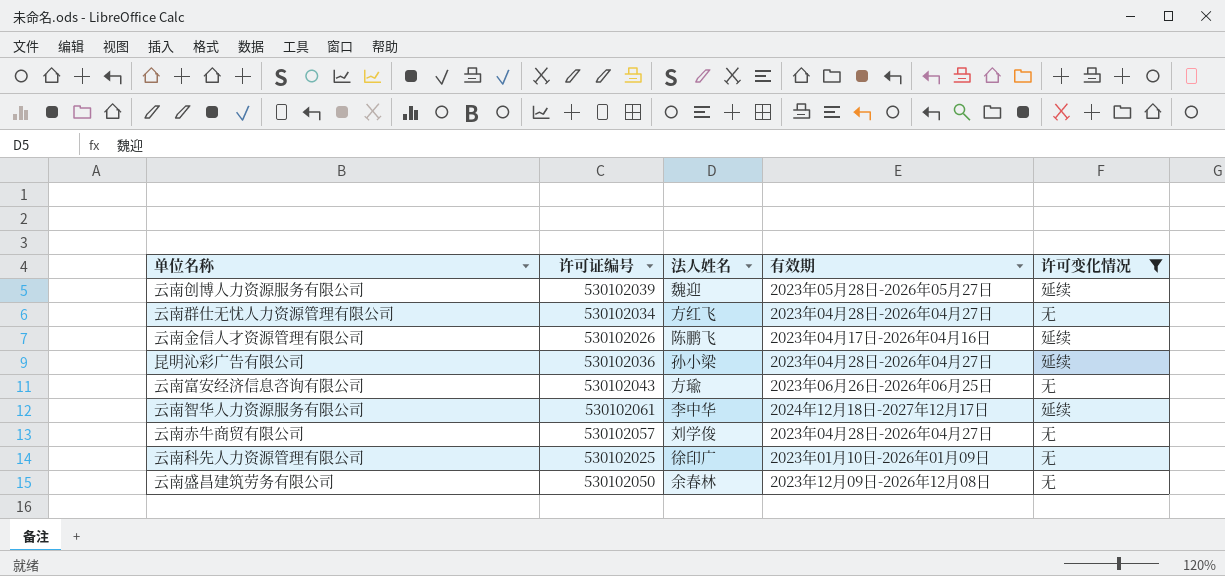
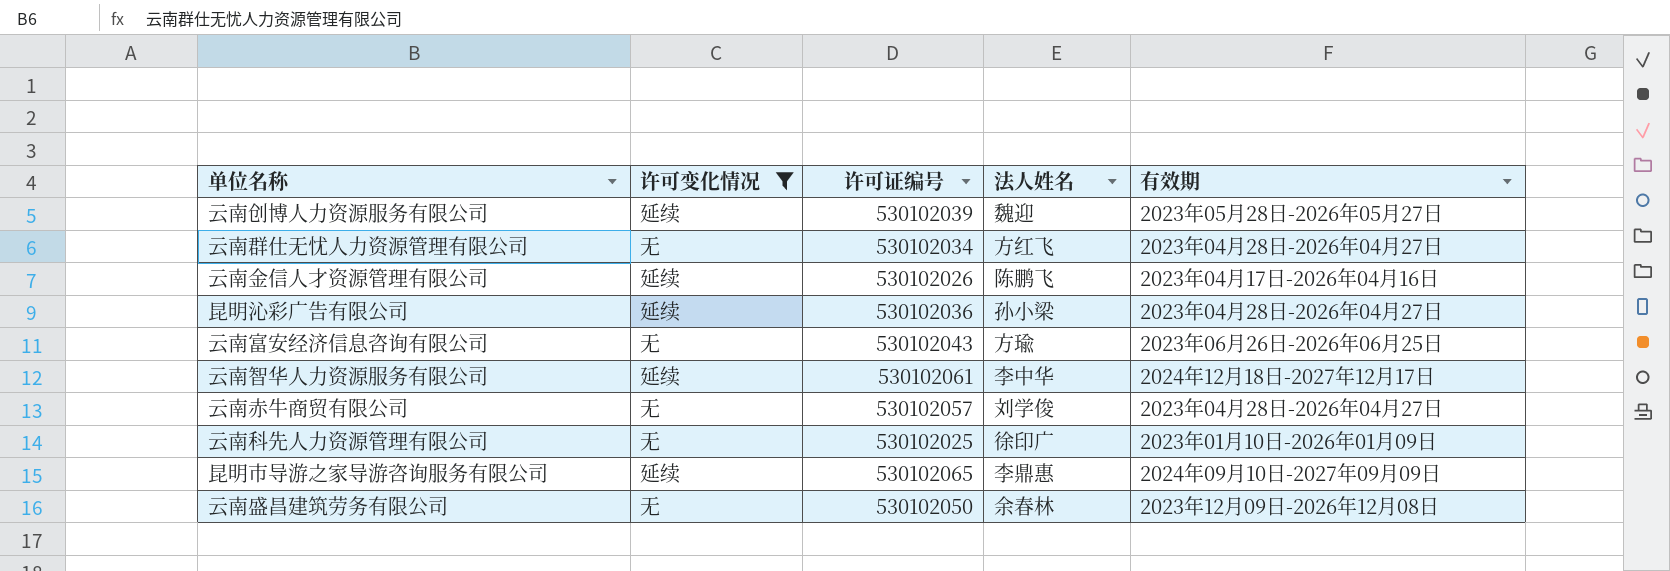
column 许可变化情况 | position: 5 -> 2
row 昆明市导游之家导游咨询服务有限公司: none -> 延续 | 530102065 | 李鼎惠 | 2024年09月10日-2027年09月09日

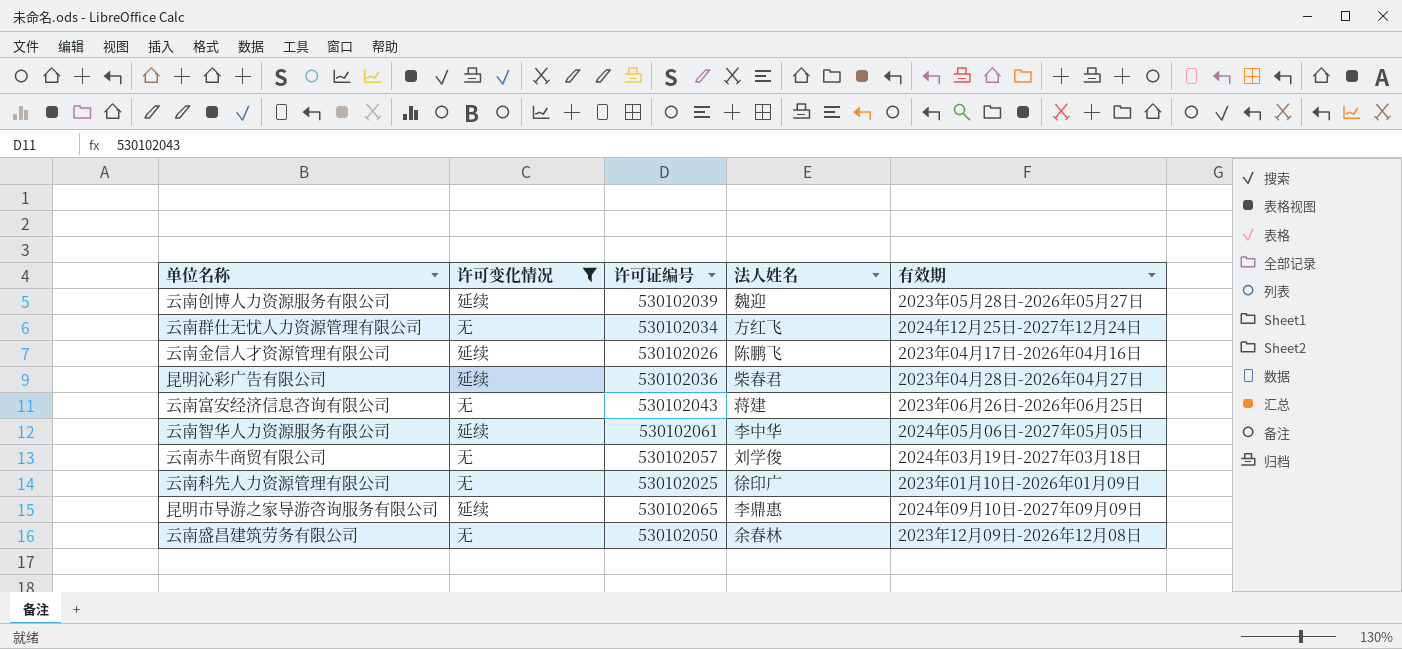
云南群仕无忧人力资源管理有限公司 | 有效期: 2023年04月28日-2026年04月27日 -> 2024年12月25日-2027年12月24日
昆明沁彩广告有限公司 | 法人姓名: 孙小梁 -> 柴春君
云南富安经济信息咨询有限公司 | 法人姓名: 方瑜 -> 蒋建
云南智华人力资源服务有限公司 | 有效期: 2024年12月18日-2027年12月17日 -> 2024年05月06日-2027年05月05日
云南赤牛商贸有限公司 | 有效期: 2023年04月28日-2026年04月27日 -> 2024年03月19日-2027年03月18日

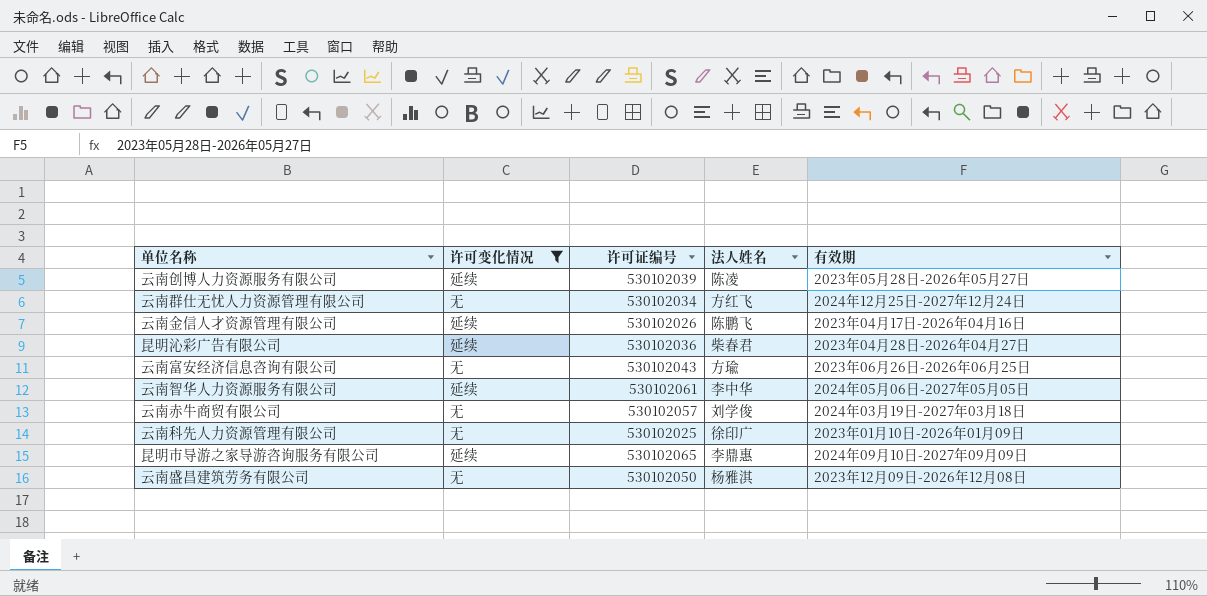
云南创博人力资源服务有限公司 | 法人姓名: 魏迎 -> 陈凌
云南富安经济信息咨询有限公司 | 法人姓名: 蒋建 -> 方瑜
云南盛昌建筑劳务有限公司 | 法人姓名: 余春林 -> 杨雅淇

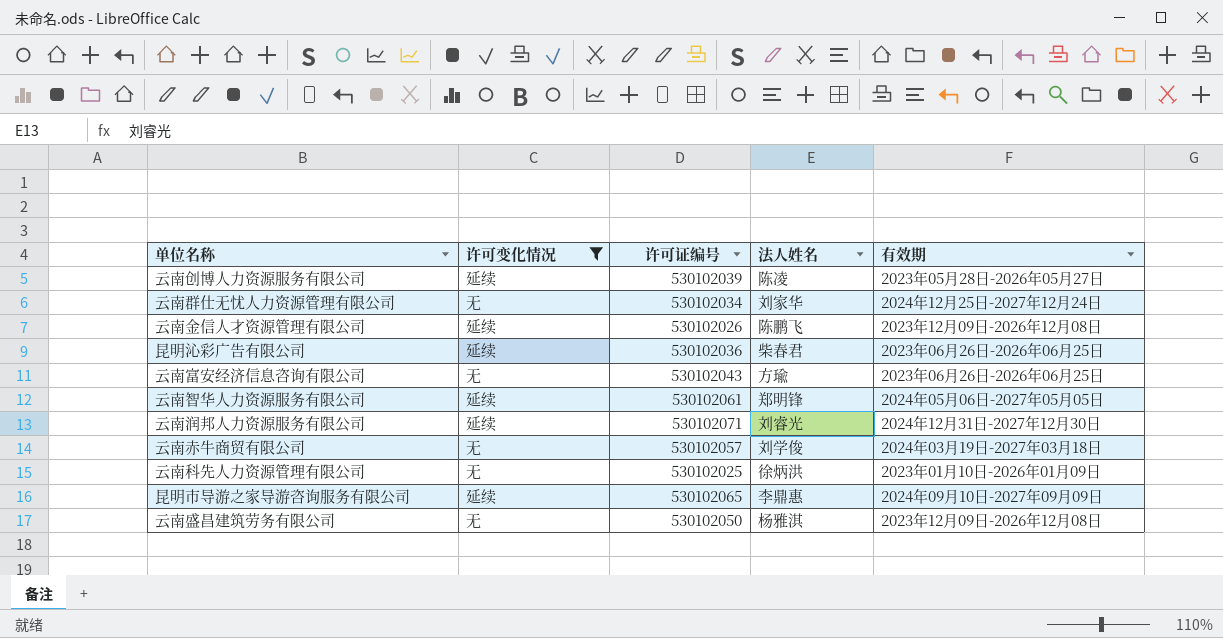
云南群仕无忧人力资源管理有限公司 | 法人姓名: 方红飞 -> 刘家华
云南金信人才资源管理有限公司 | 有效期: 2023年04月17日-2026年04月16日 -> 2023年12月09日-2026年12月08日
昆明沁彩广告有限公司 | 有效期: 2023年04月28日-2026年04月27日 -> 2023年06月26日-2026年06月25日
云南智华人力资源服务有限公司 | 法人姓名: 李中华 -> 郑明锋
row 云南润邦人力资源服务有限公司: none -> 延续 | 530102071 | 刘睿光 | 2024年12月31日-2027年12月30日
云南科先人力资源管理有限公司 | 法人姓名: 徐印广 -> 徐炳洪

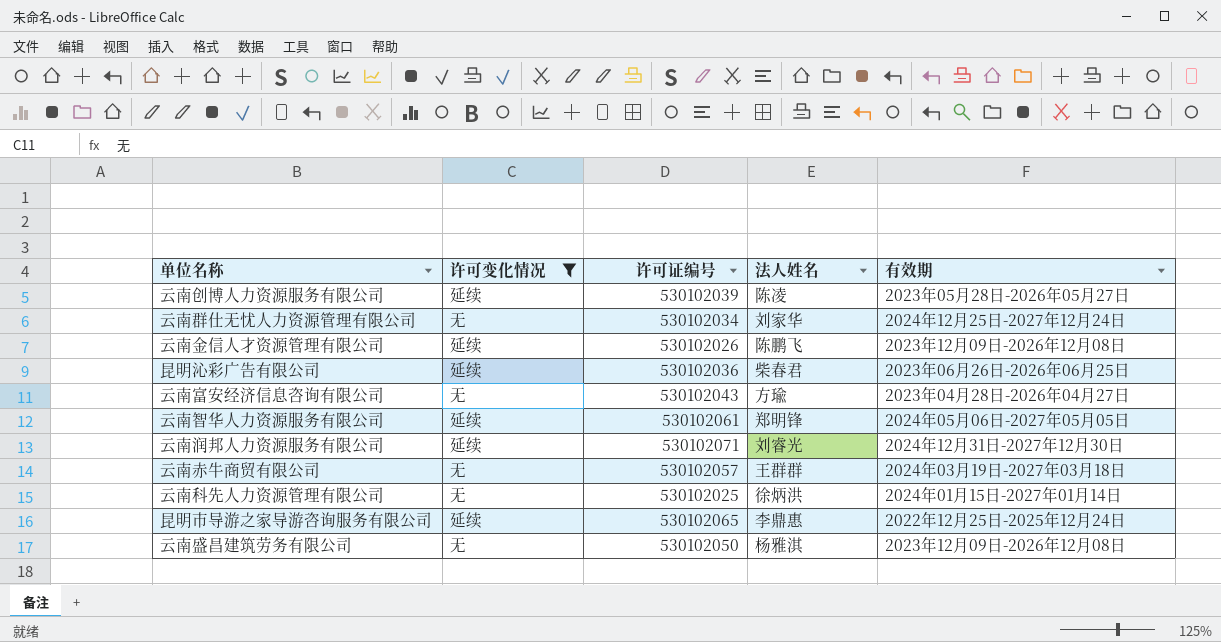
云南富安经济信息咨询有限公司 | 有效期: 2023年06月26日-2026年06月25日 -> 2023年04月28日-2026年04月27日
云南赤牛商贸有限公司 | 法人姓名: 刘学俊 -> 王群群
云南科先人力资源管理有限公司 | 有效期: 2023年01月10日-2026年01月09日 -> 2024年01月15日-2027年01月14日
昆明市导游之家导游咨询服务有限公司 | 有效期: 2024年09月10日-2027年09月09日 -> 2022年12月25日-2025年12月24日

